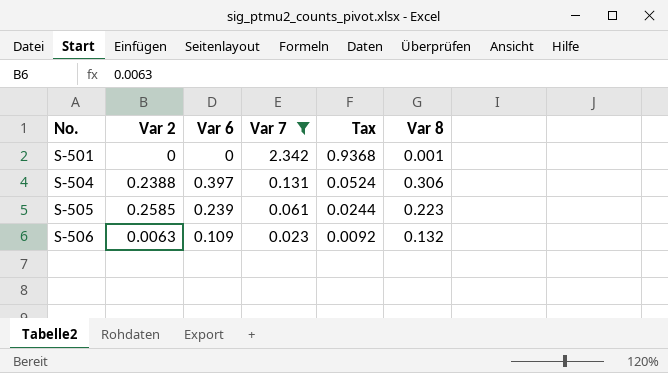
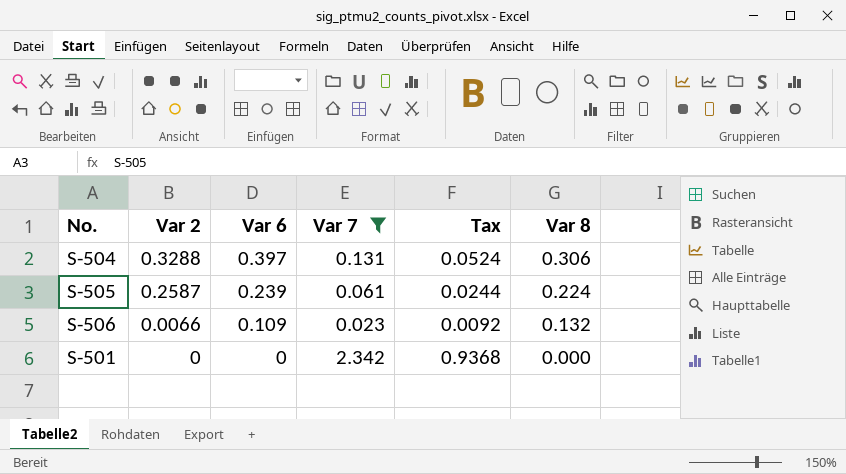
row order: No. ascending -> Var 2 descending
S-504 | Var 2: 0.2388 -> 0.3288
S-505 | Var 2: 0.2585 -> 0.2587
S-505 | Var 8: 0.223 -> 0.224
S-506 | Var 2: 0.0063 -> 0.0066
S-501 | Var 8: 0.001 -> 0.000

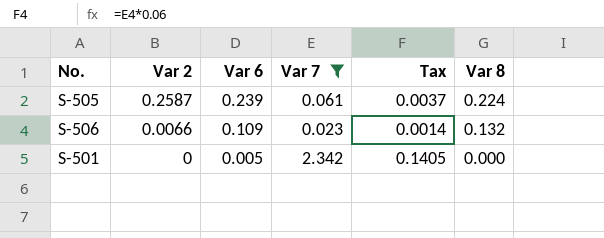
column Tax | formula: [Var 7] * 0.4 -> [Var 7] * 0.06
row S-504: 0.3288 | 0.397 | 0.131 | 0.0524 | 0.306 -> none
S-501 | Var 6: 0 -> 0.005

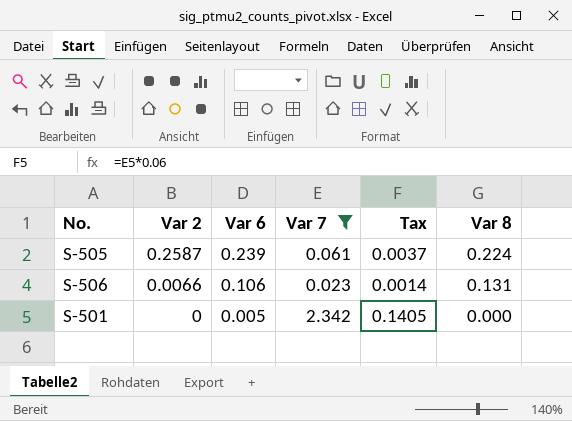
S-506 | Var 6: 0.109 -> 0.106
S-506 | Var 8: 0.132 -> 0.131

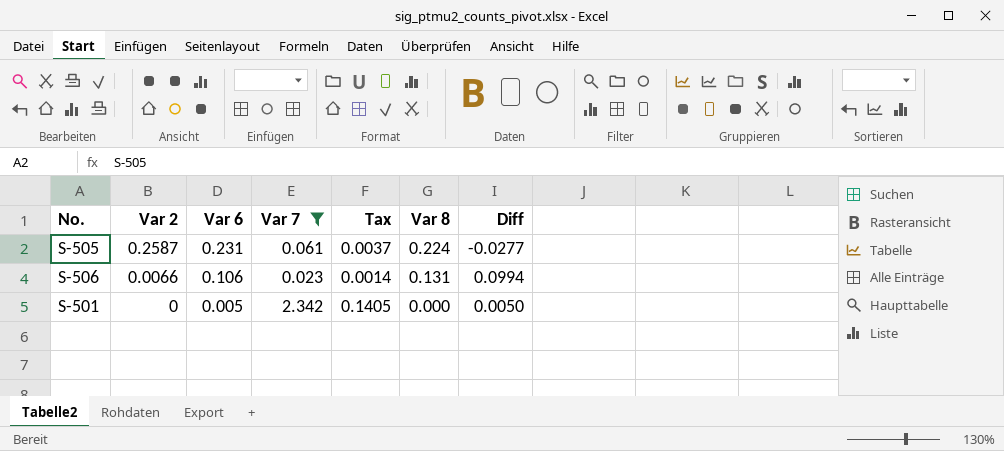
column Diff | formula: none -> [Var 6] - [Var 2]
S-505 | Var 6: 0.239 -> 0.231

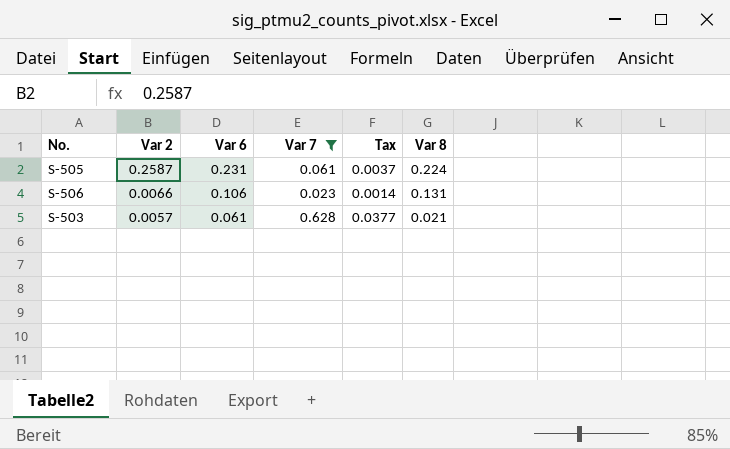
column Diff | formula: [Var 6] - [Var 2] -> none
row S-501: 0 | 0.005 | 2.342 | 0.1405 | 0.000 | 0.0050 -> none
row S-503: none -> 0.0057 | 0.061 | 0.628 | 0.0377 | 0.021

